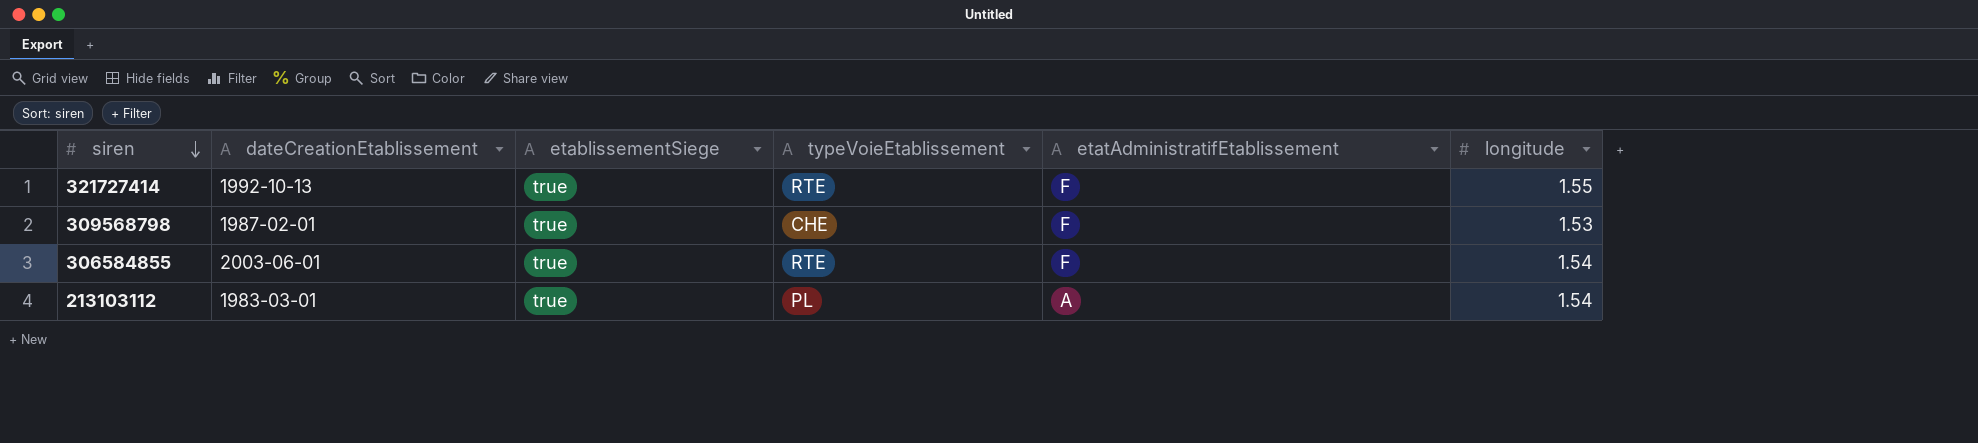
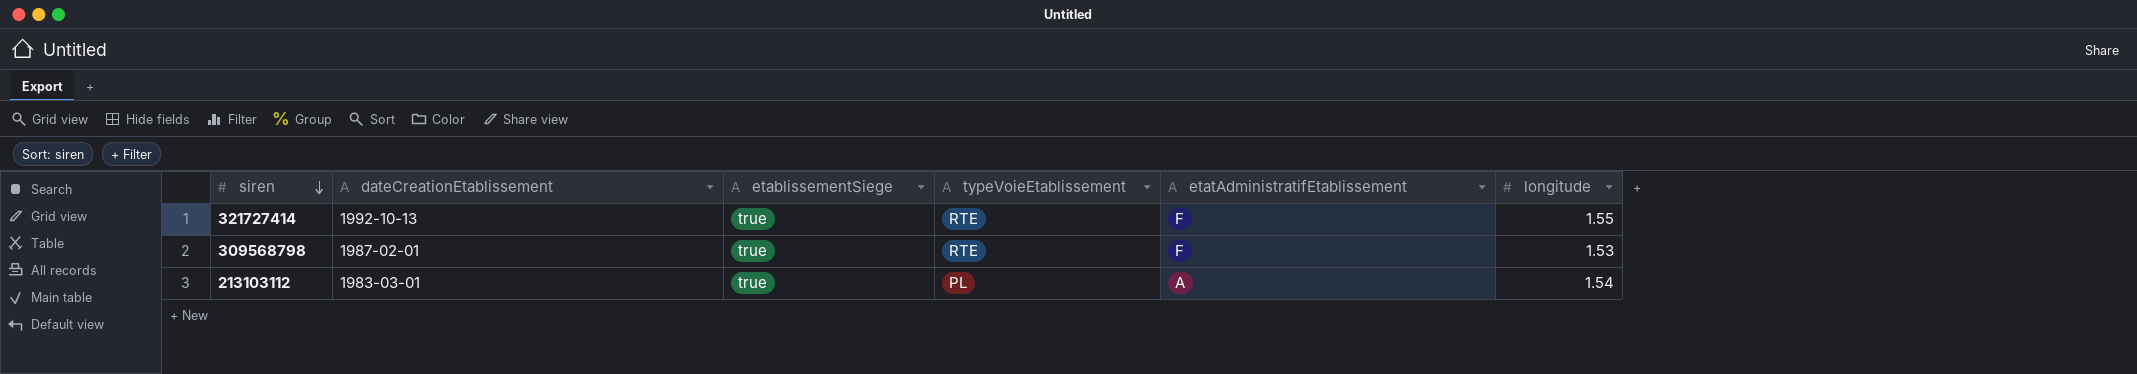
row 306584855: 2003-06-01 | true | RTE | F | 1.54 -> none
309568798 | typeVoieEtablissement: CHE -> RTE

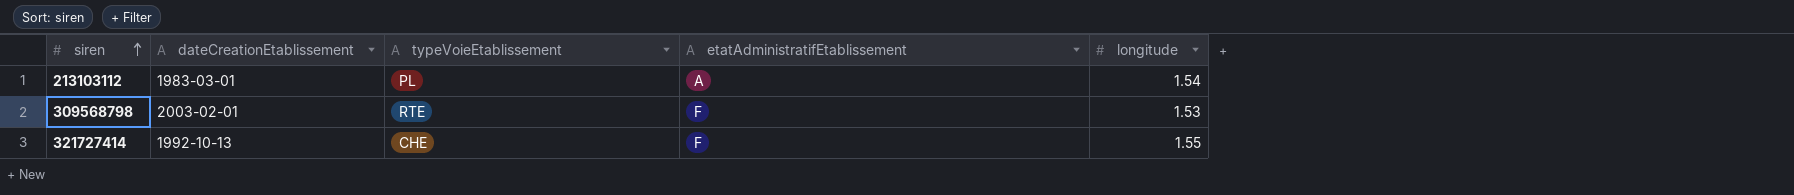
row order: siren descending -> siren ascending
column etablissementSiege | position: 3 -> none
309568798 | dateCreationEtablissement: 1987-02-01 -> 2003-02-01
321727414 | typeVoieEtablissement: RTE -> CHE

